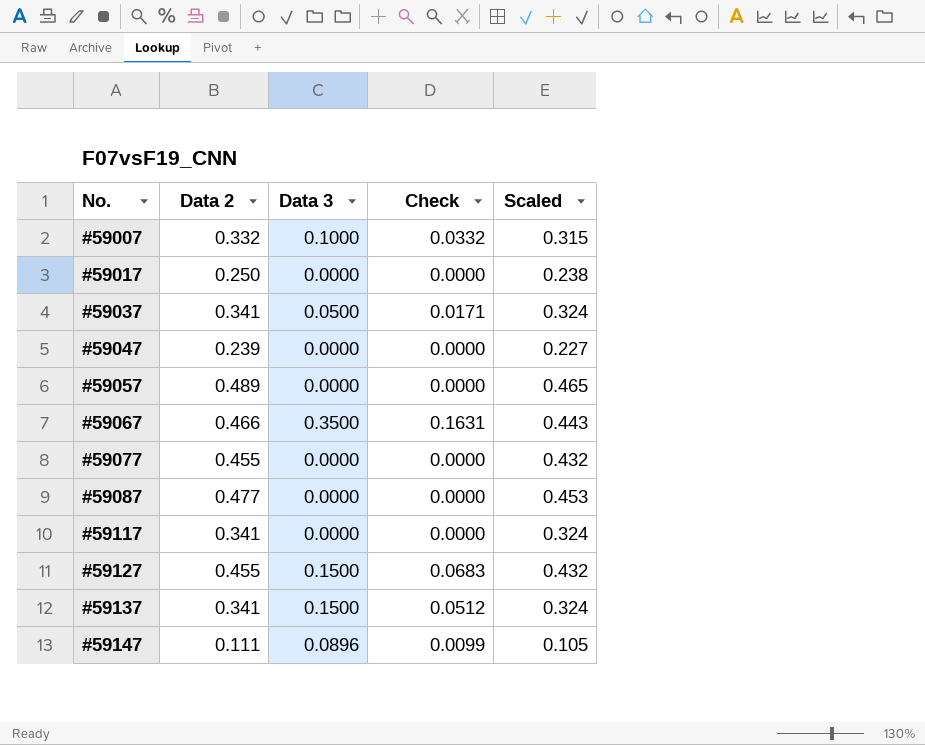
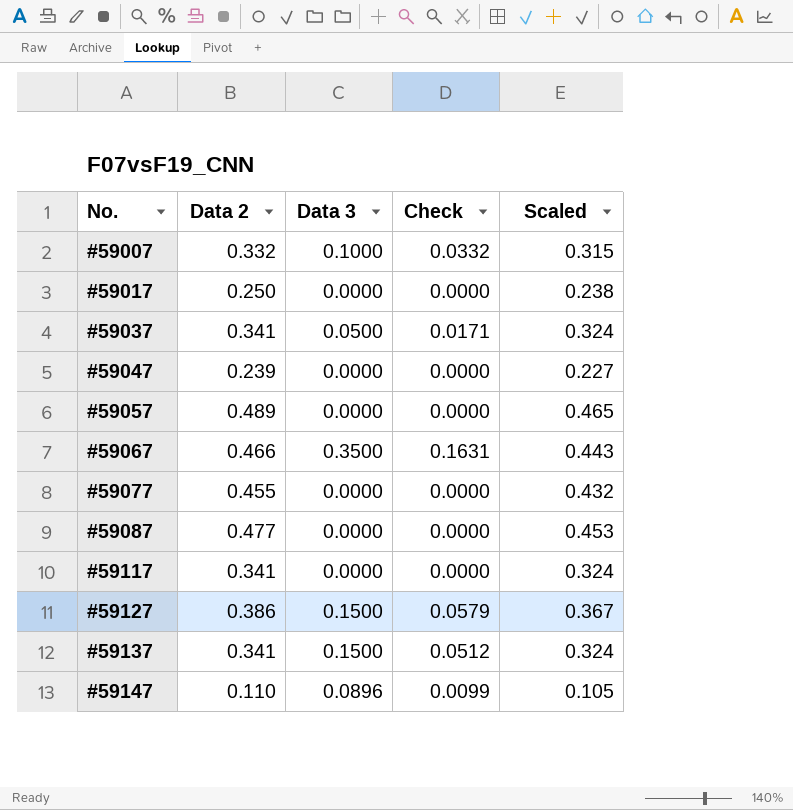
#59127 | Data 2: 0.455 -> 0.386
#59127 | Check: 0.0683 -> 0.0579
#59127 | Scaled: 0.432 -> 0.367
#59147 | Data 2: 0.111 -> 0.110

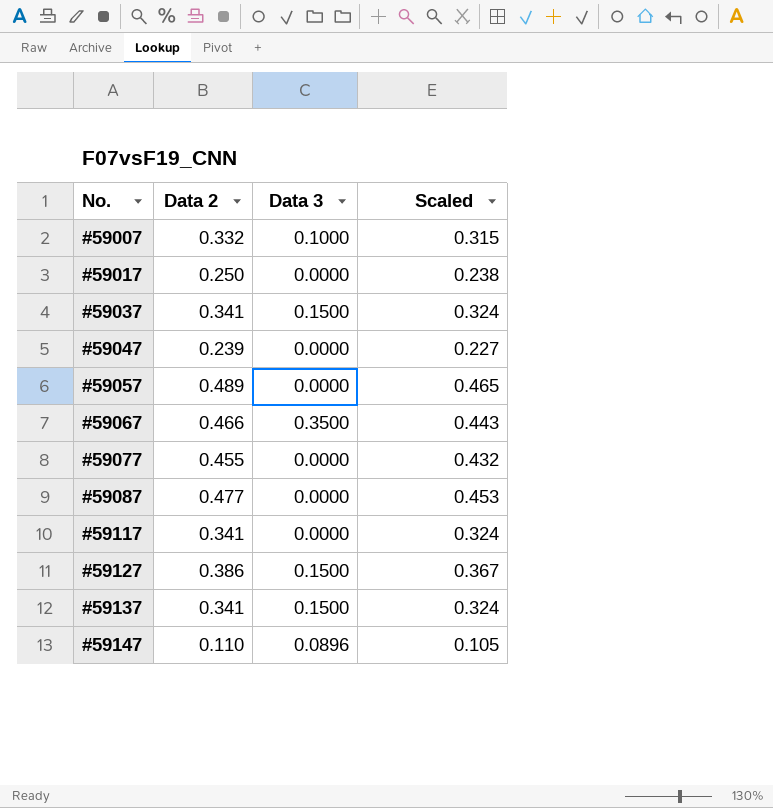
column Check | formula: [Data 2] * [Data 3] -> none
#59037 | Data 3: 0.0500 -> 0.1500

